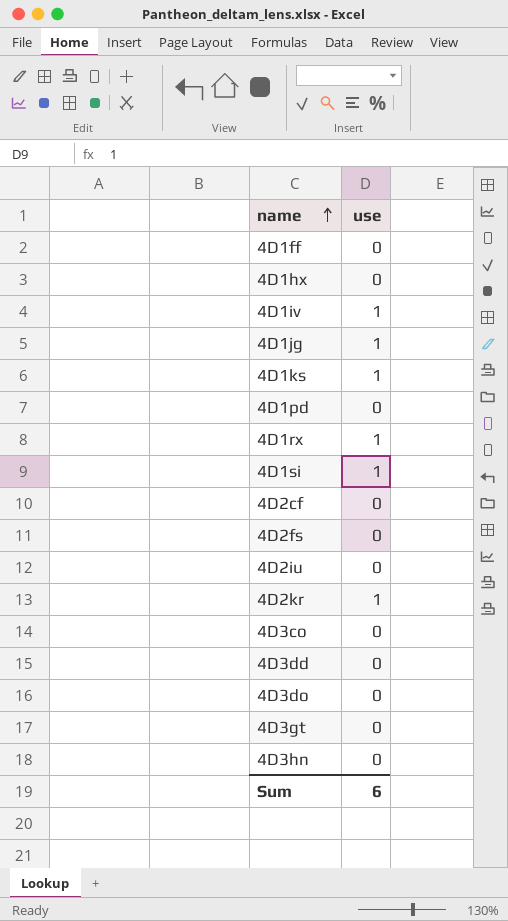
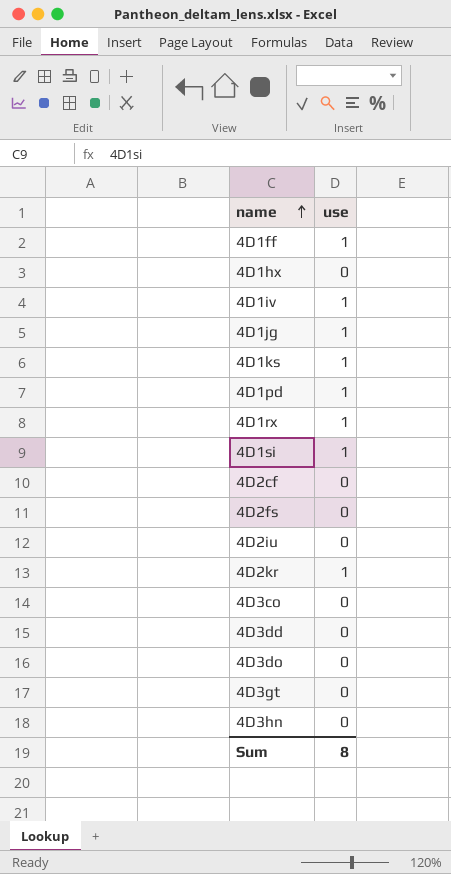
4D1ff | use: 0 -> 1
4D1pd | use: 0 -> 1
Sum | use: 6 -> 8

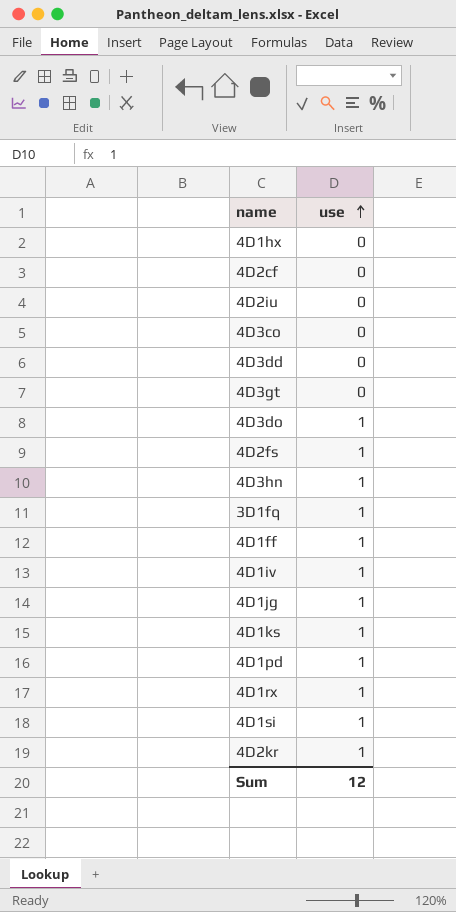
row order: name ascending -> use ascending
4D3do | use: 0 -> 1
4D2fs | use: 0 -> 1
4D3hn | use: 0 -> 1
row 3D1fq: none -> 1
Sum | use: 8 -> 12

